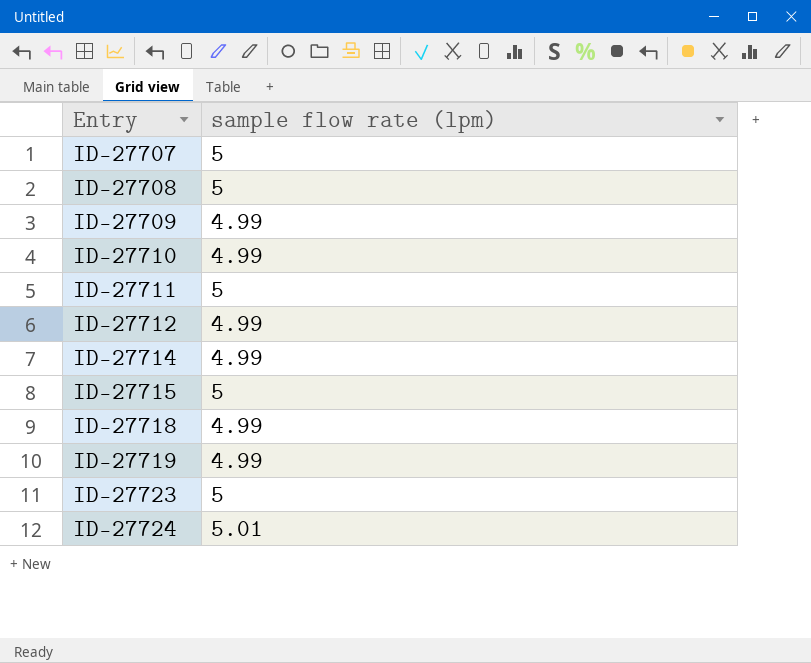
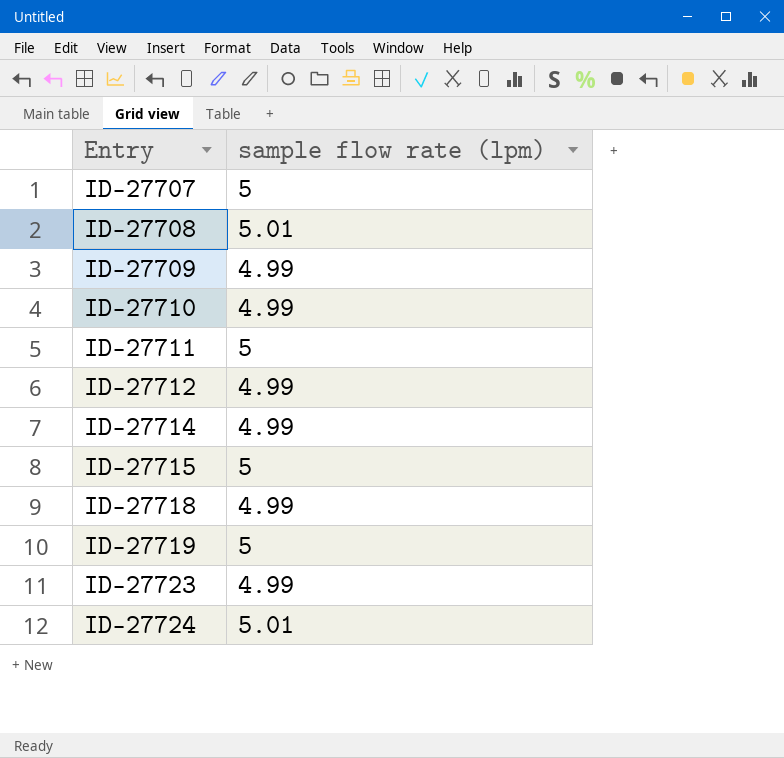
ID-27708 | sample flow rate (lpm): 5 -> 5.01
ID-27719 | sample flow rate (lpm): 4.99 -> 5
ID-27723 | sample flow rate (lpm): 5 -> 4.99

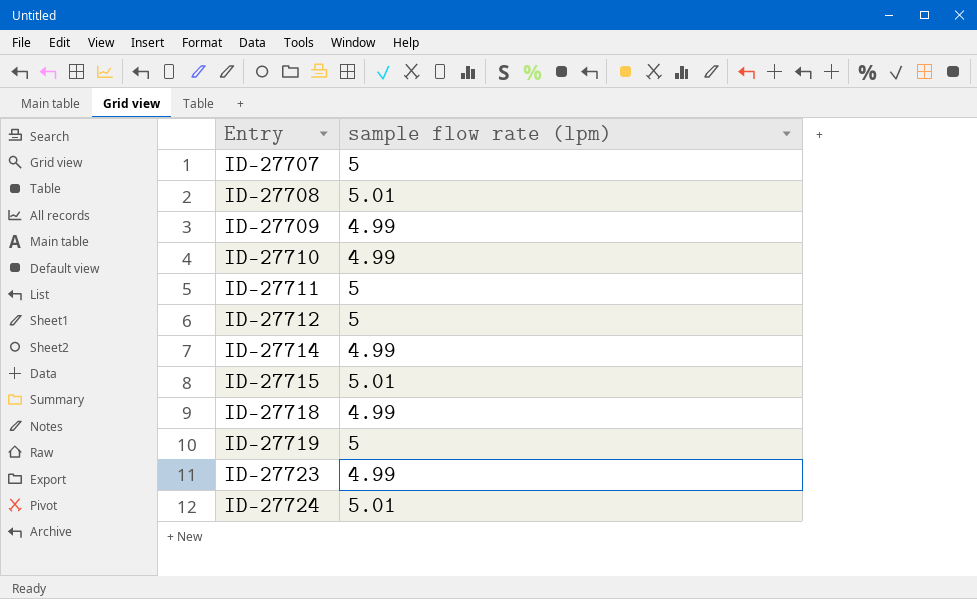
ID-27712 | sample flow rate (lpm): 4.99 -> 5
ID-27715 | sample flow rate (lpm): 5 -> 5.01

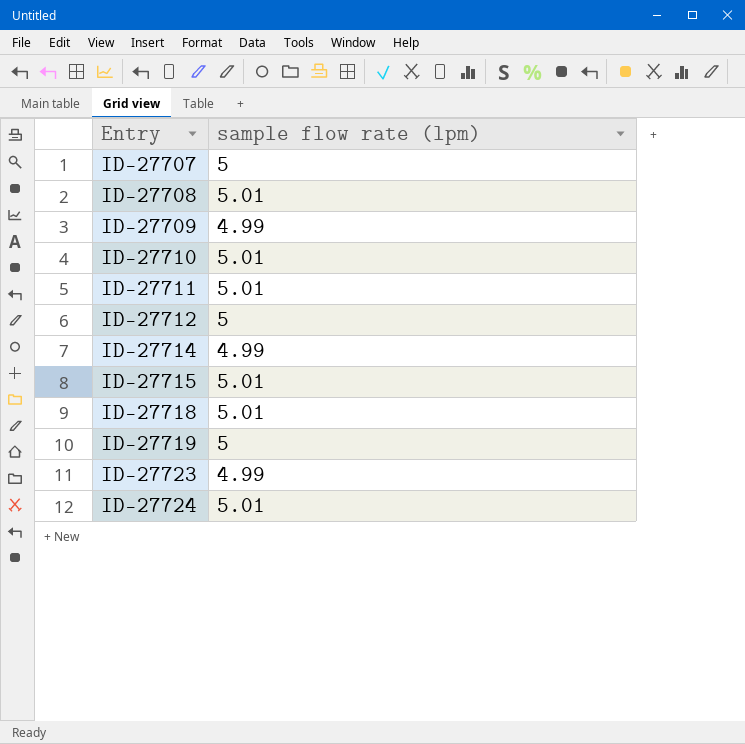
ID-27710 | sample flow rate (lpm): 4.99 -> 5.01
ID-27711 | sample flow rate (lpm): 5 -> 5.01
ID-27718 | sample flow rate (lpm): 4.99 -> 5.01

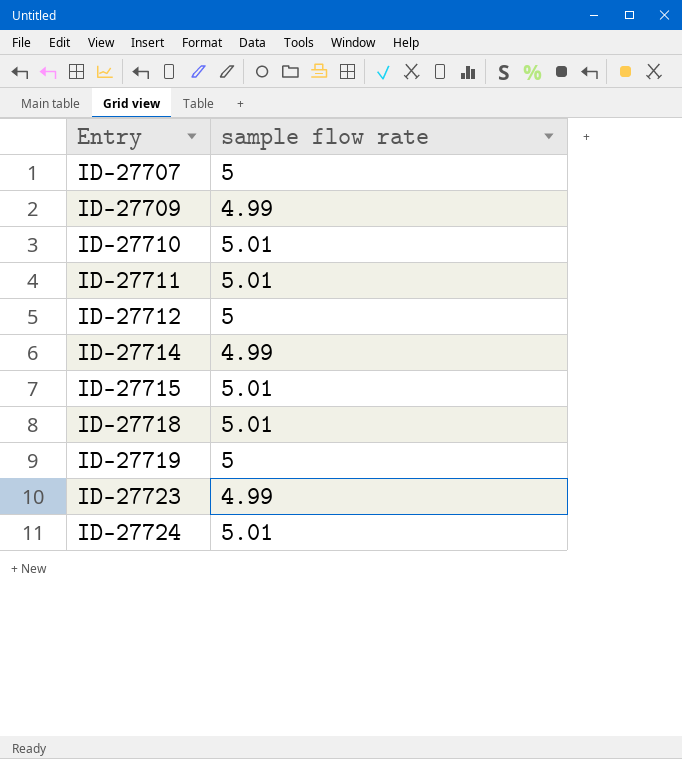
column name: sample flow rate (lpm) -> sample flow rate
row ID-27708: 5.01 -> none

